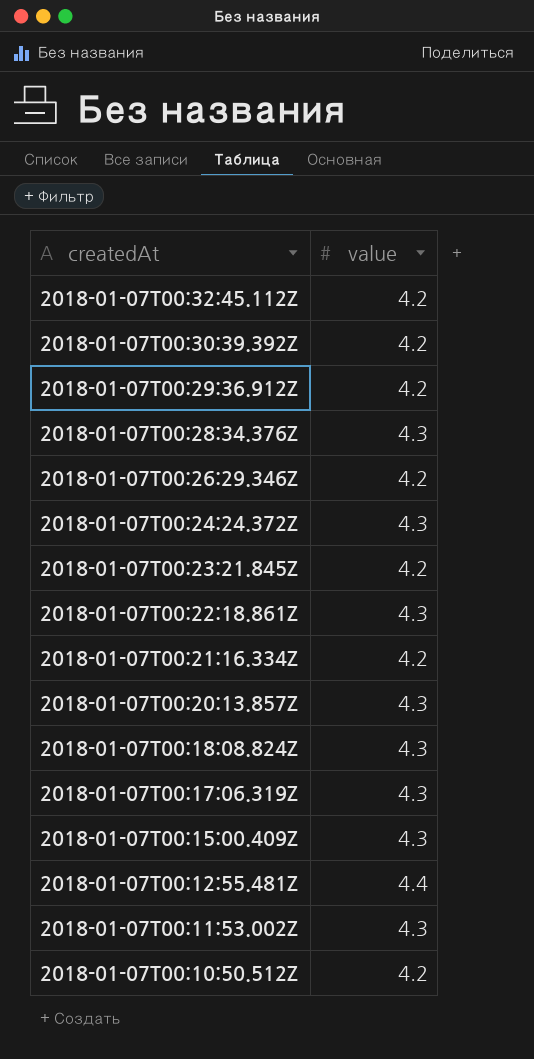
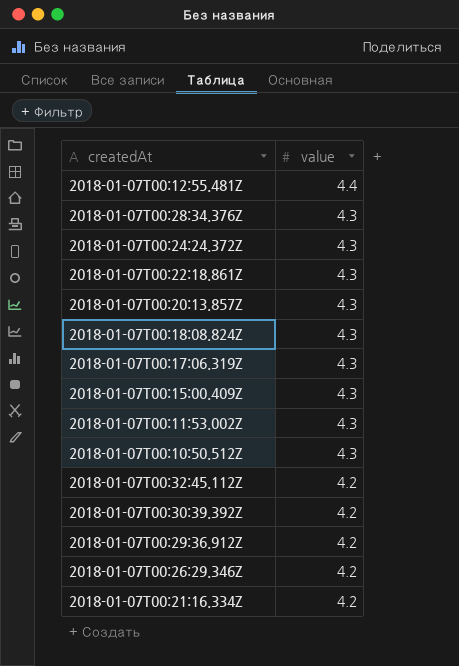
row order: createdAt descending -> value descending
row 2018-01-07T00:23:21.845Z: 4.2 -> none
2018-01-07T00:10:50.512Z | value: 4.2 -> 4.3

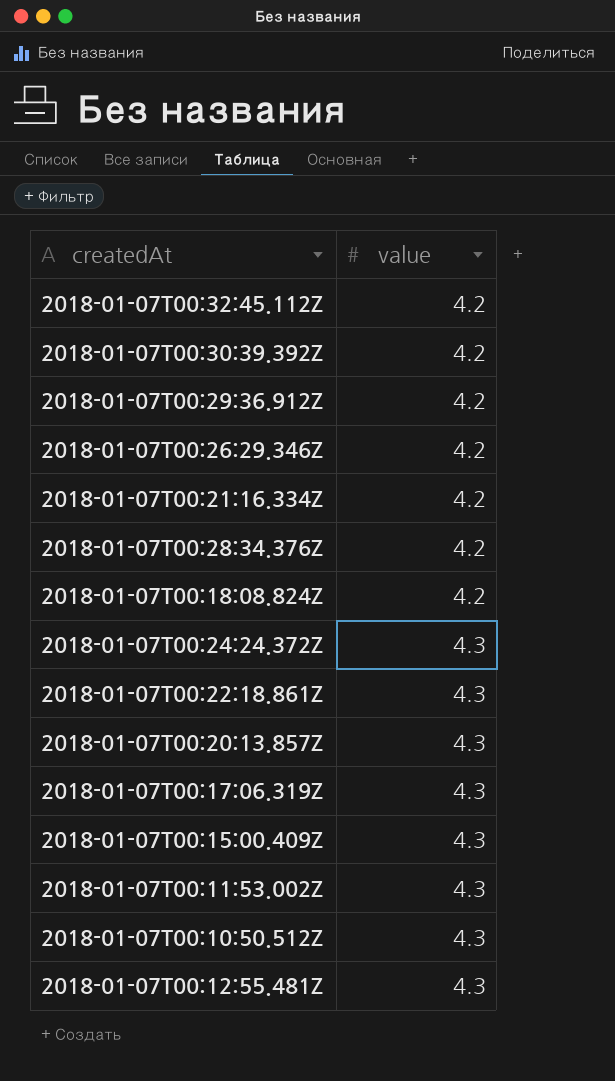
row order: value descending -> value ascending
2018-01-07T00:28:34.376Z | value: 4.3 -> 4.2
2018-01-07T00:18:08.824Z | value: 4.3 -> 4.2
2018-01-07T00:12:55.481Z | value: 4.4 -> 4.3

